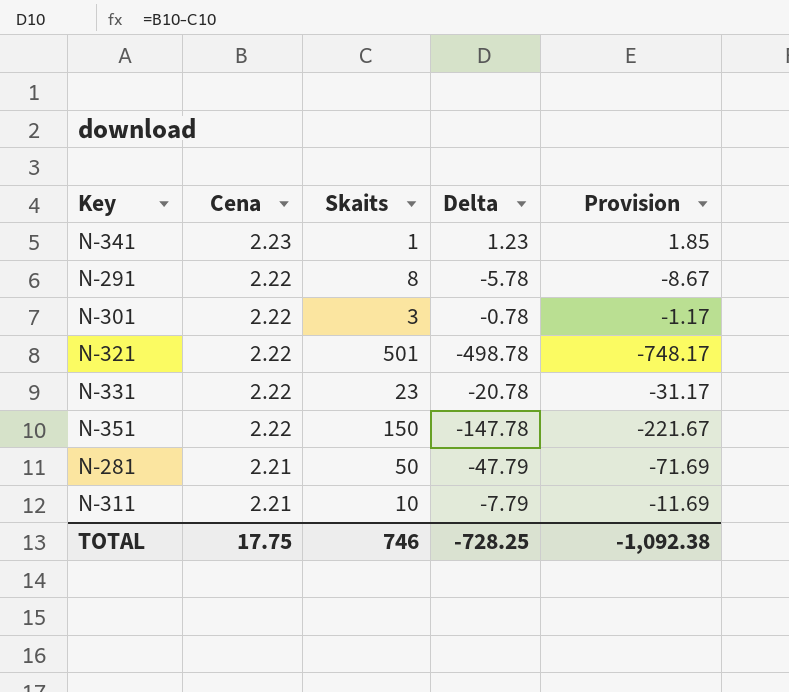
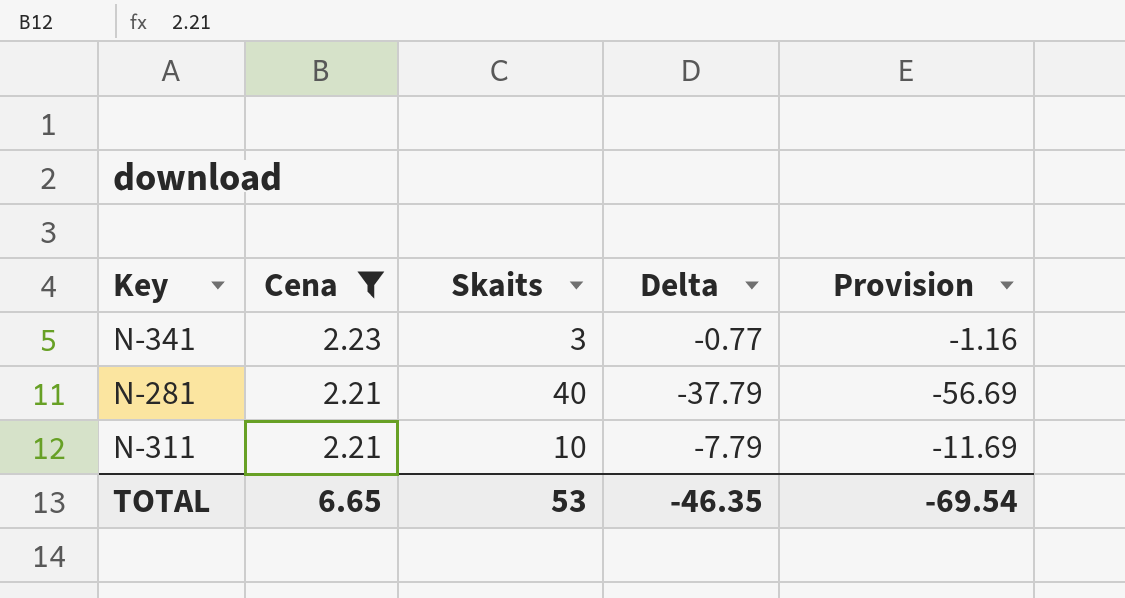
filter: none -> Cena != 2.22
N-341 | Skaits: 1 -> 3
N-341 | Delta: 1.23 -> -0.77
N-341 | Provision: 1.85 -> -1.16
N-281 | Skaits: 50 -> 40
N-281 | Delta: -47.79 -> -37.79
N-281 | Provision: -71.69 -> -56.69
TOTAL | Cena: 17.75 -> 6.65
TOTAL | Skaits: 746 -> 53
TOTAL | Delta: -728.25 -> -46.35
TOTAL | Provision: -1,092.38 -> -69.54

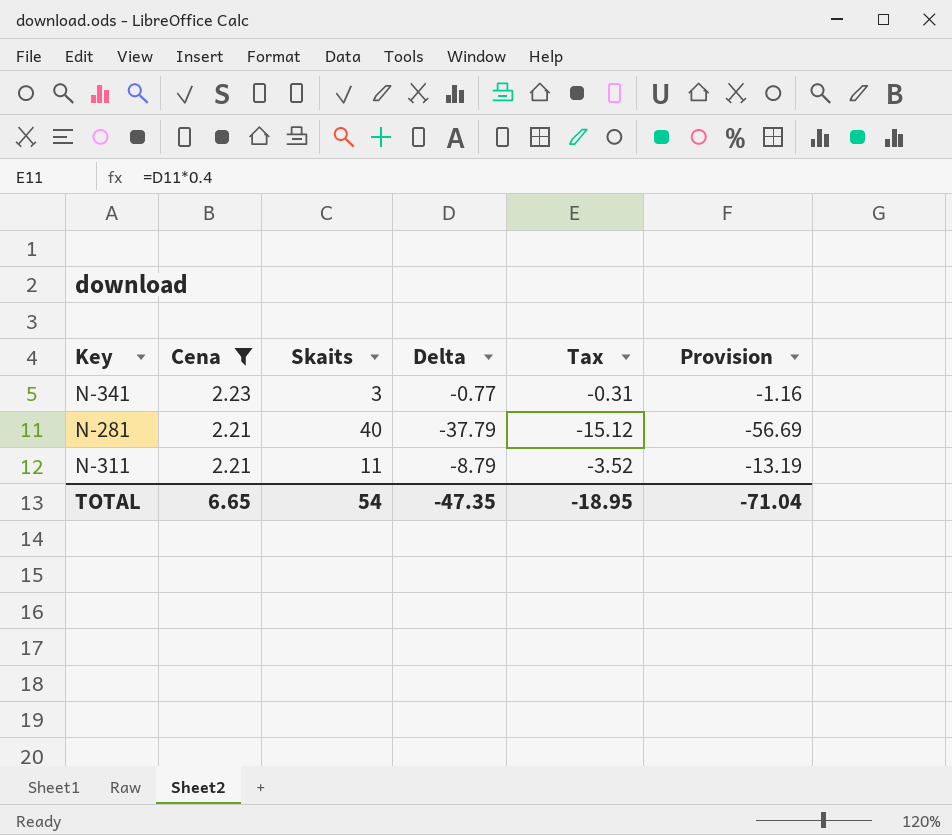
column Tax | formula: none -> [Delta] * 0.4
N-311 | Skaits: 10 -> 11
N-311 | Delta: -7.79 -> -8.79
N-311 | Provision: -11.69 -> -13.19
TOTAL | Skaits: 53 -> 54
TOTAL | Delta: -46.35 -> -47.35
TOTAL | Provision: -69.54 -> -71.04

